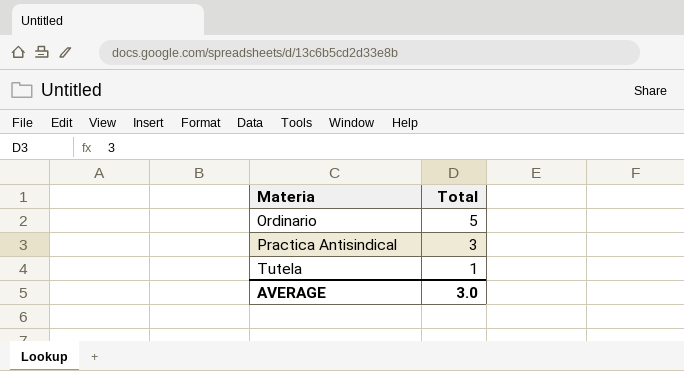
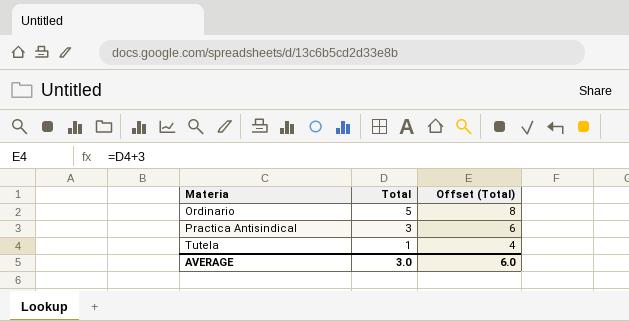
column Offset (Total) | formula: none -> [Total] + 3

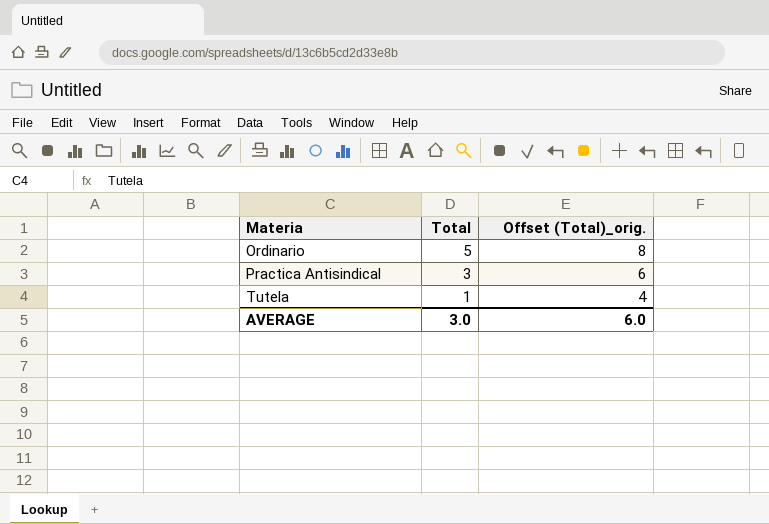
column name: Offset (Total) -> Offset (Total)_orig.

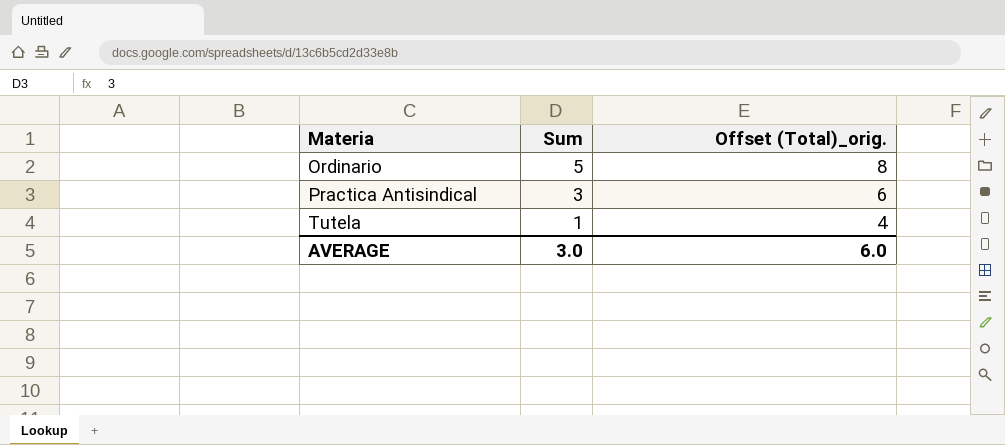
column name: Total -> Sum

